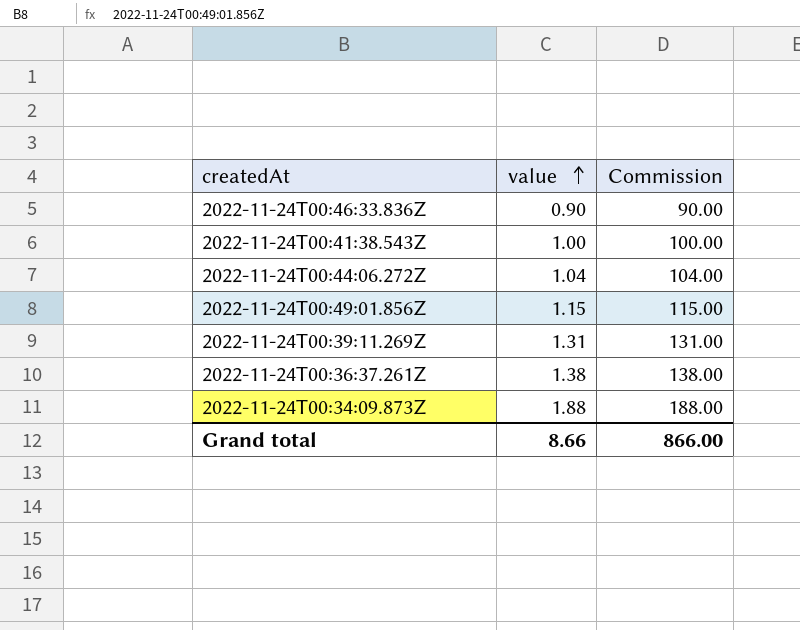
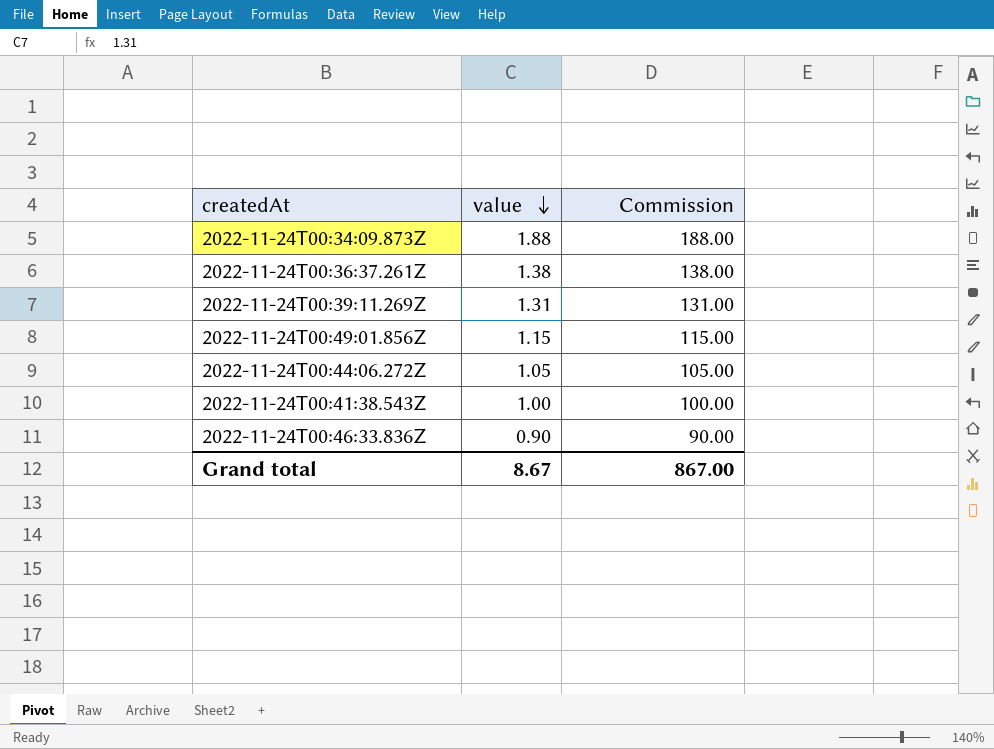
row order: value ascending -> value descending
2022-11-24T00:44:06.272Z | value: 1.04 -> 1.05
2022-11-24T00:44:06.272Z | Commission: 104.00 -> 105.00
Grand total | value: 8.66 -> 8.67
Grand total | Commission: 866.00 -> 867.00

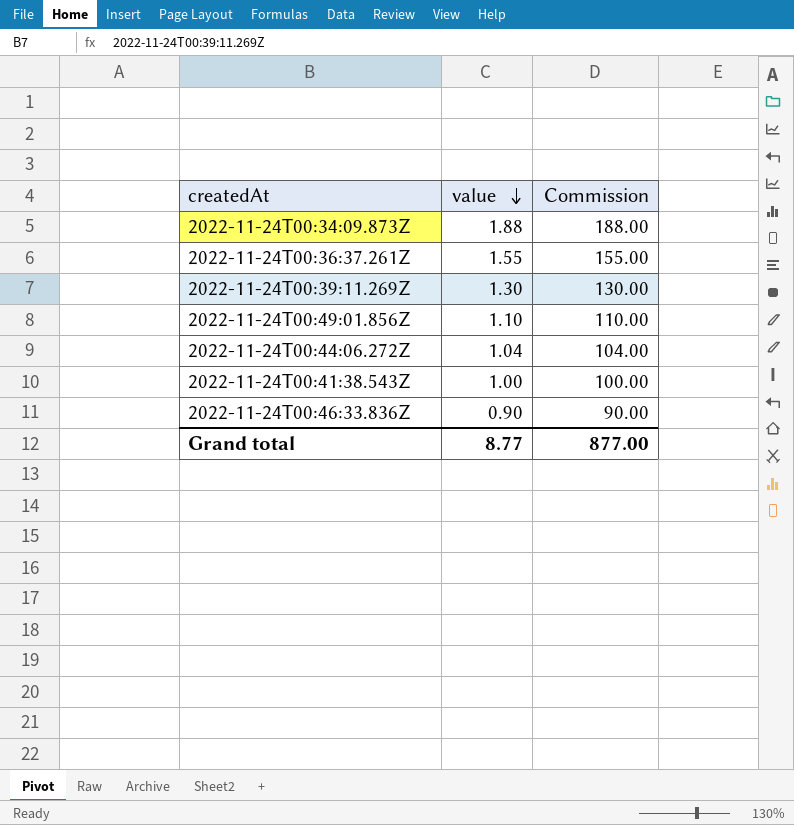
2022-11-24T00:36:37.261Z | value: 1.38 -> 1.55
2022-11-24T00:36:37.261Z | Commission: 138.00 -> 155.00
2022-11-24T00:39:11.269Z | value: 1.31 -> 1.30
2022-11-24T00:39:11.269Z | Commission: 131.00 -> 130.00
2022-11-24T00:49:01.856Z | value: 1.15 -> 1.10
2022-11-24T00:49:01.856Z | Commission: 115.00 -> 110.00
2022-11-24T00:44:06.272Z | value: 1.05 -> 1.04
2022-11-24T00:44:06.272Z | Commission: 105.00 -> 104.00
Grand total | value: 8.67 -> 8.77
Grand total | Commission: 867.00 -> 877.00

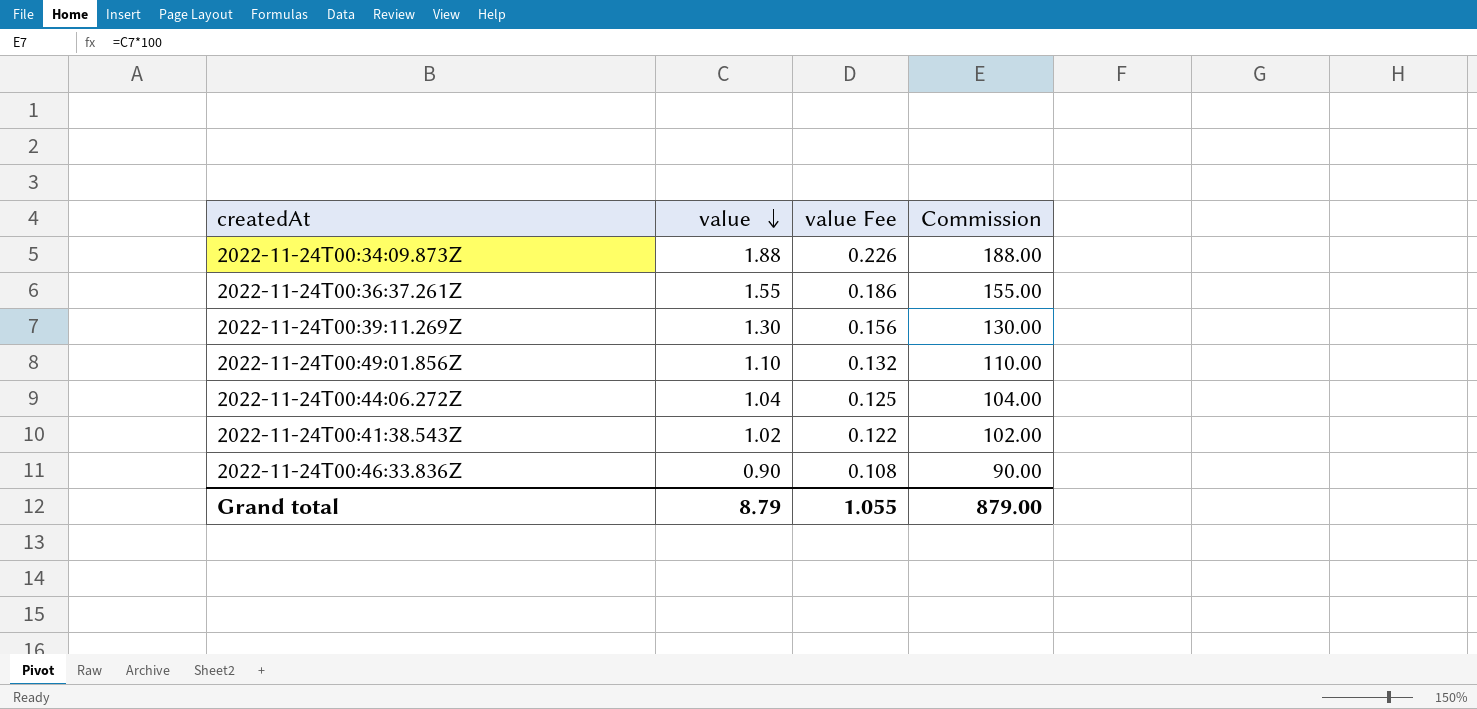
column value Fee | formula: none -> [value] * 0.12
2022-11-24T00:41:38.543Z | value: 1.00 -> 1.02
2022-11-24T00:41:38.543Z | Commission: 100.00 -> 102.00
Grand total | value: 8.77 -> 8.79
Grand total | Commission: 877.00 -> 879.00

